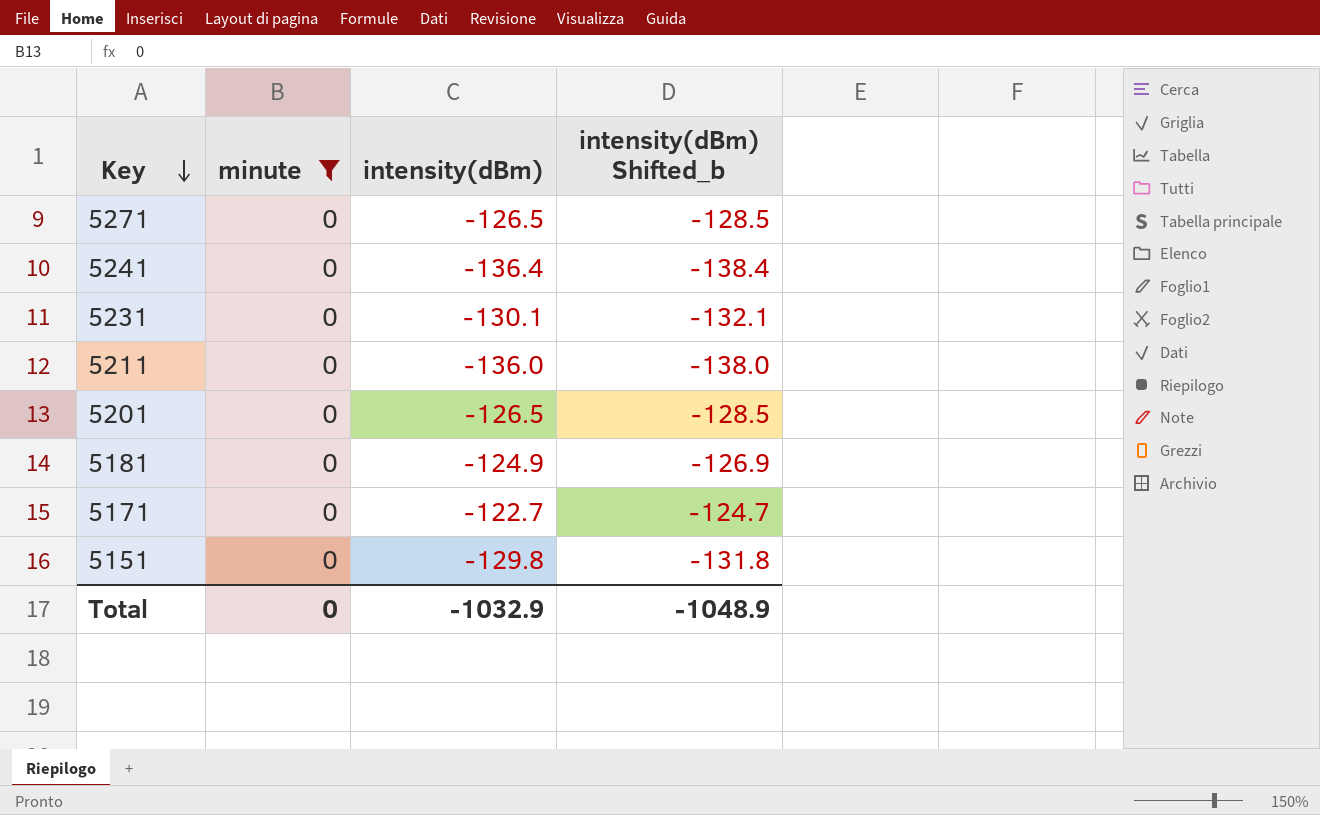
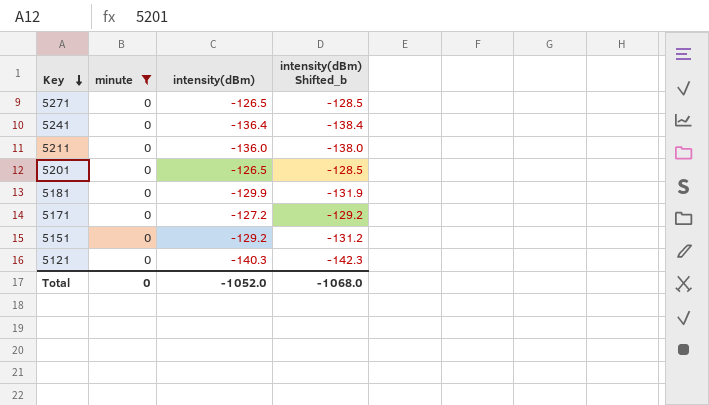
row 5231: 0 | -130.1 | -132.1 -> none
5181 | intensity(dBm): -124.9 -> -129.9
5181 | intensity(dBm) Shifted_b: -126.9 -> -131.9
5171 | intensity(dBm): -122.7 -> -127.2
5171 | intensity(dBm) Shifted_b: -124.7 -> -129.2
5151 | intensity(dBm): -129.8 -> -129.2
5151 | intensity(dBm) Shifted_b: -131.8 -> -131.2
row 5121: none -> 0 | -140.3 | -142.3
Total | intensity(dBm): -1032.9 -> -1052.0
Total | intensity(dBm) Shifted_b: -1048.9 -> -1068.0

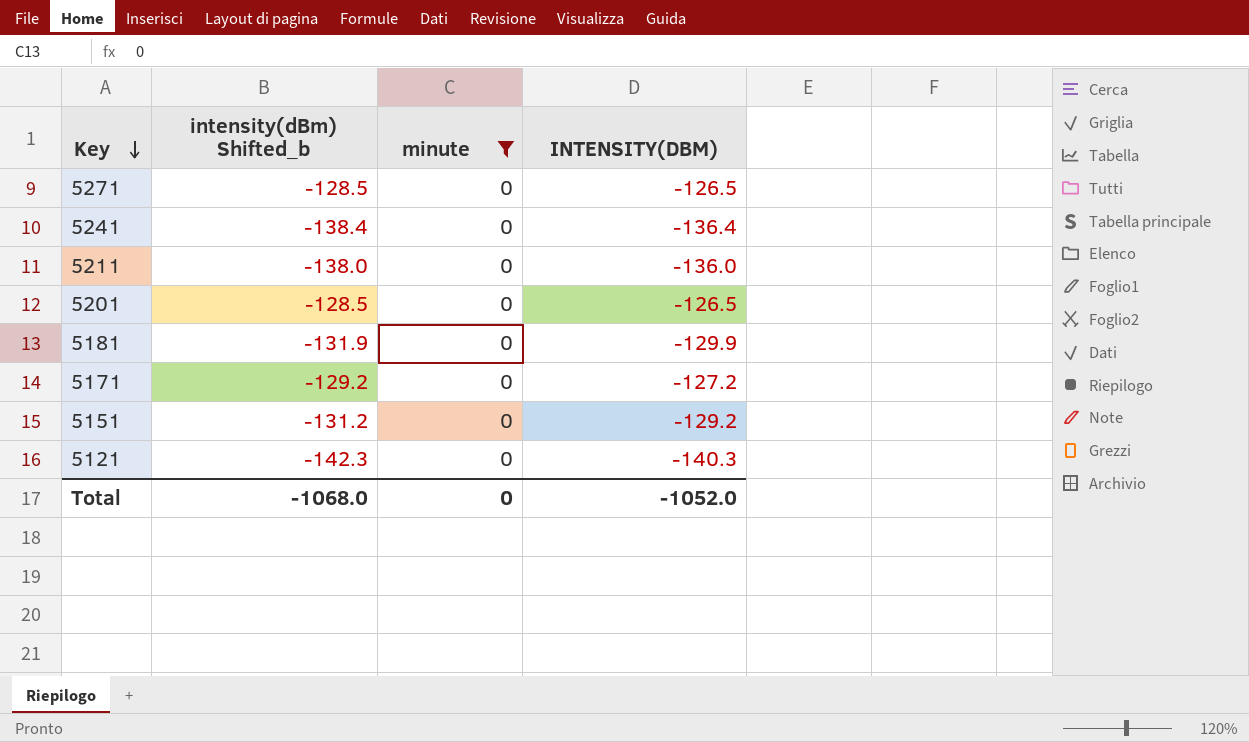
column intensity(dBm) Shifted_b | position: 4 -> 2
column name: intensity(dBm) -> INTENSITY(DBM)

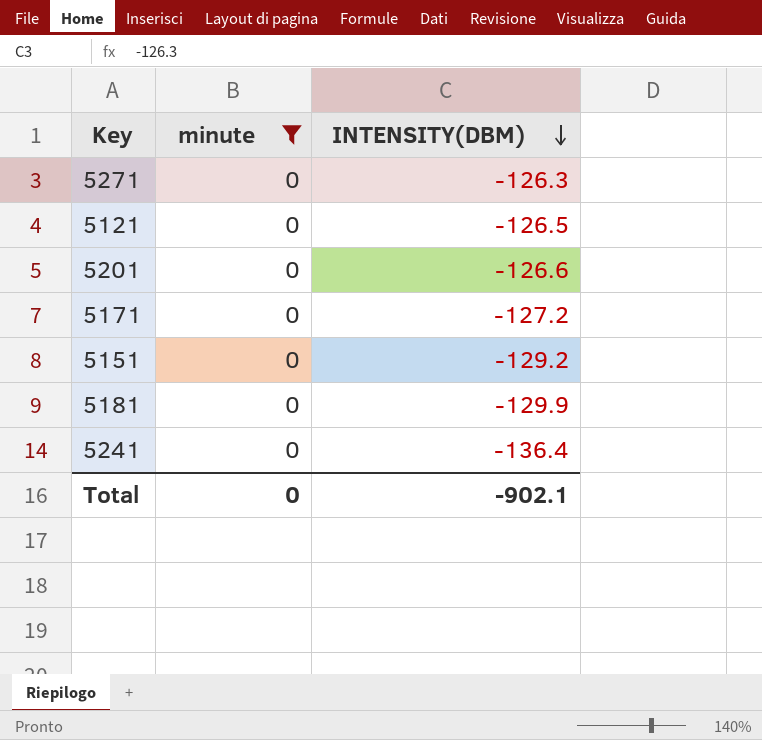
row order: Key descending -> INTENSITY(DBM) descending
column intensity(dBm) Shifted_b | formula: [INTENSITY(DBM)] - 2 -> none
row 5211: -138.0 | 0 | -136.0 -> none
5271 | INTENSITY(DBM): -126.5 -> -126.3
5121 | INTENSITY(DBM): -140.3 -> -126.5
5201 | INTENSITY(DBM): -126.5 -> -126.6
Total | INTENSITY(DBM): -1052.0 -> -902.1

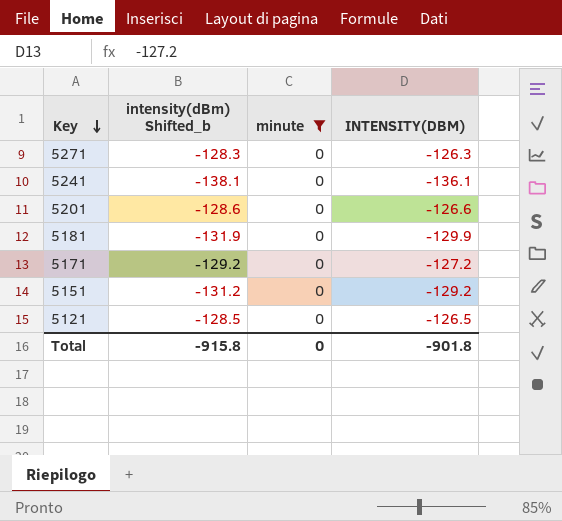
row order: INTENSITY(DBM) descending -> Key descending
column intensity(dBm) Shifted_b | formula: none -> [INTENSITY(DBM)] - 2
5241 | INTENSITY(DBM): -136.4 -> -136.1
Total | INTENSITY(DBM): -902.1 -> -901.8

